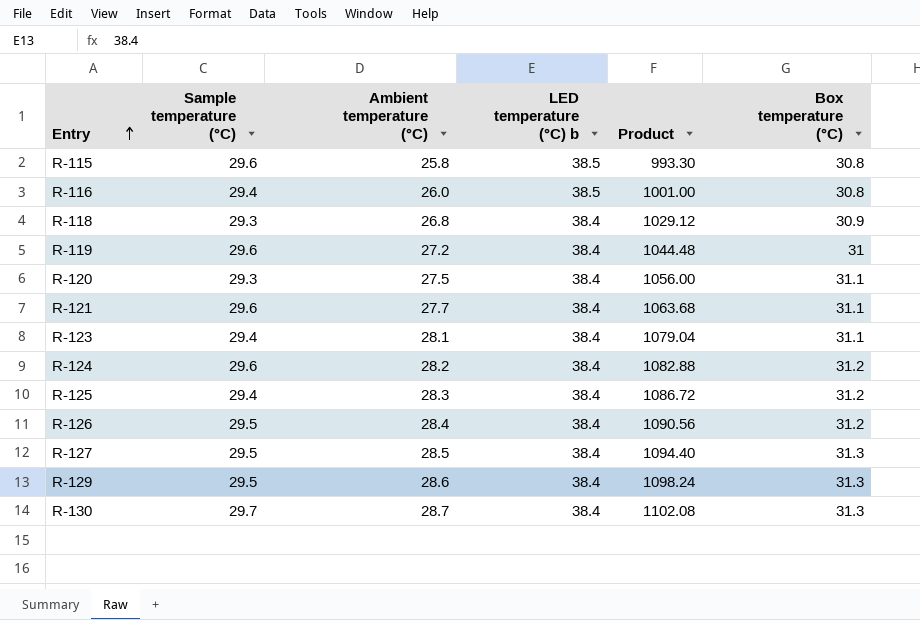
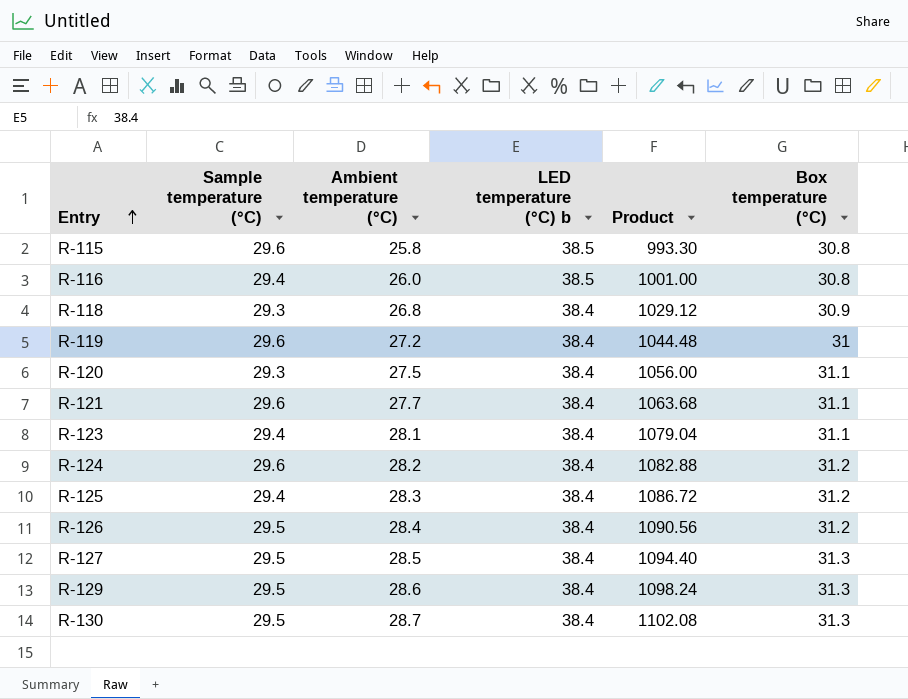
R-130 | Sample temperature (°C): 29.7 -> 29.5

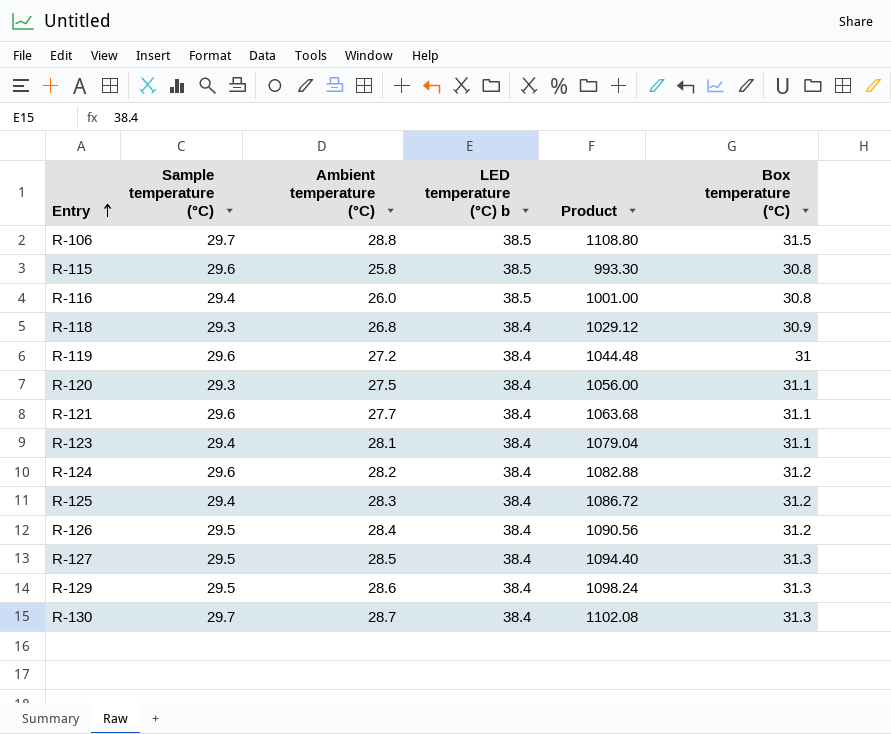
row R-106: none -> 29.7 | 28.8 | 38.5 | 1108.80 | 31.5
R-130 | Sample temperature (°C): 29.5 -> 29.7

